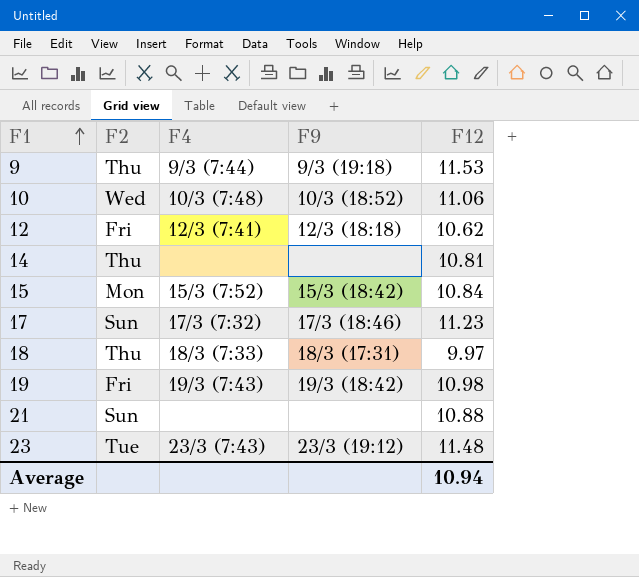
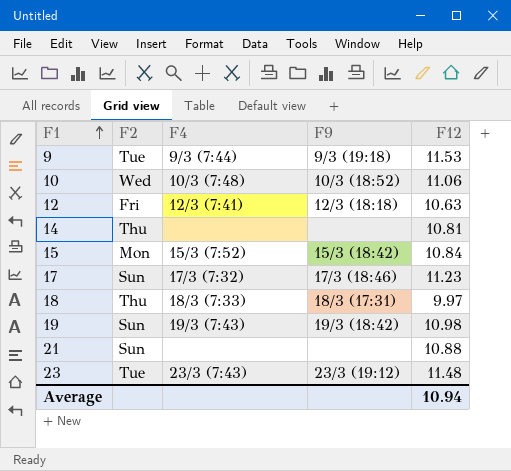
9 | F2: Thu -> Tue
12 | F12: 10.62 -> 10.63
19 | F2: Fri -> Sun

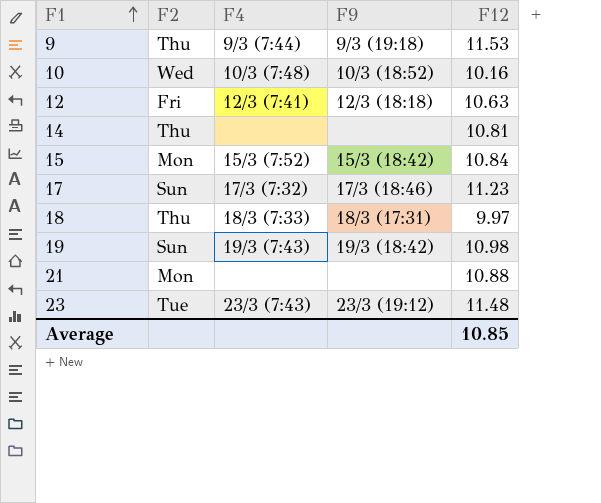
9 | F2: Tue -> Thu
10 | F12: 11.06 -> 10.16
21 | F2: Sun -> Mon
Average | F12: 10.94 -> 10.85

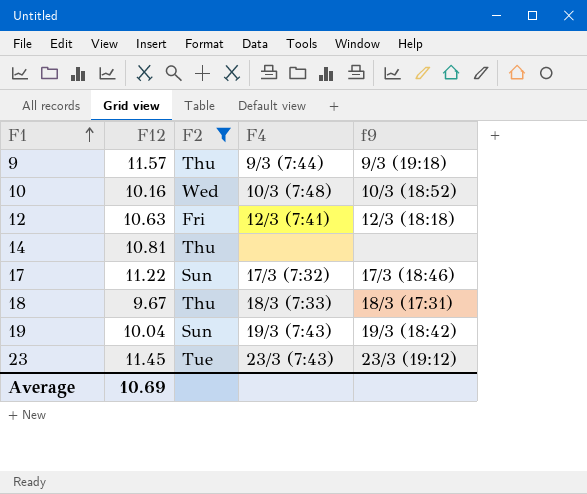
filter: none -> F2 != Mon
column F12 | position: 5 -> 2
column name: F9 -> f9
9 | F12: 11.53 -> 11.57
17 | F12: 11.23 -> 11.22
18 | F12: 9.97 -> 9.67
19 | F12: 10.98 -> 10.04
23 | F12: 11.48 -> 11.45
Average | F12: 10.85 -> 10.69

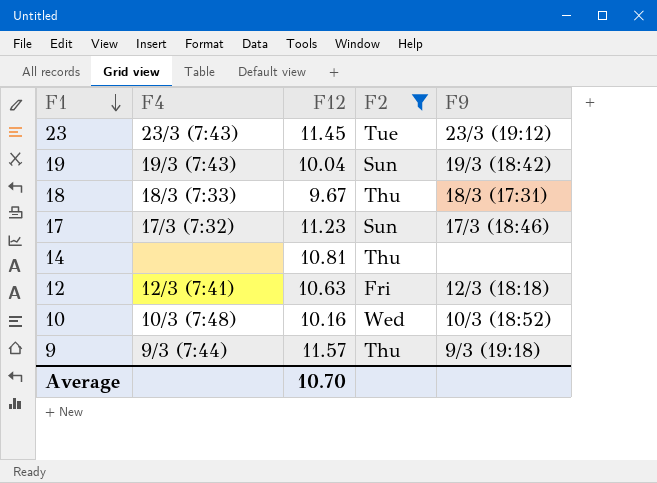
row order: F1 ascending -> F1 descending
column F4 | position: 4 -> 2
column name: f9 -> F9
17 | F12: 11.22 -> 11.23
Average | F12: 10.69 -> 10.70

